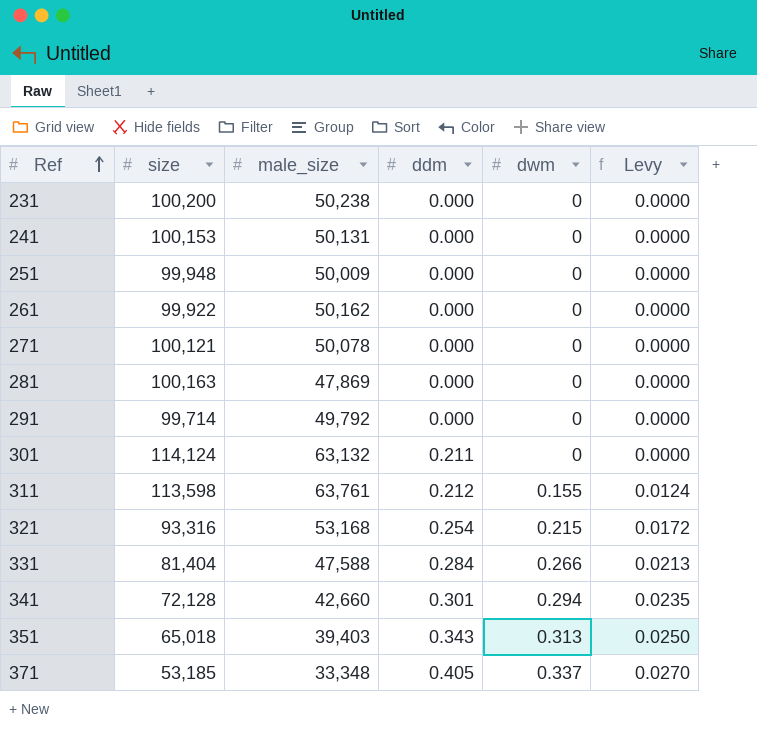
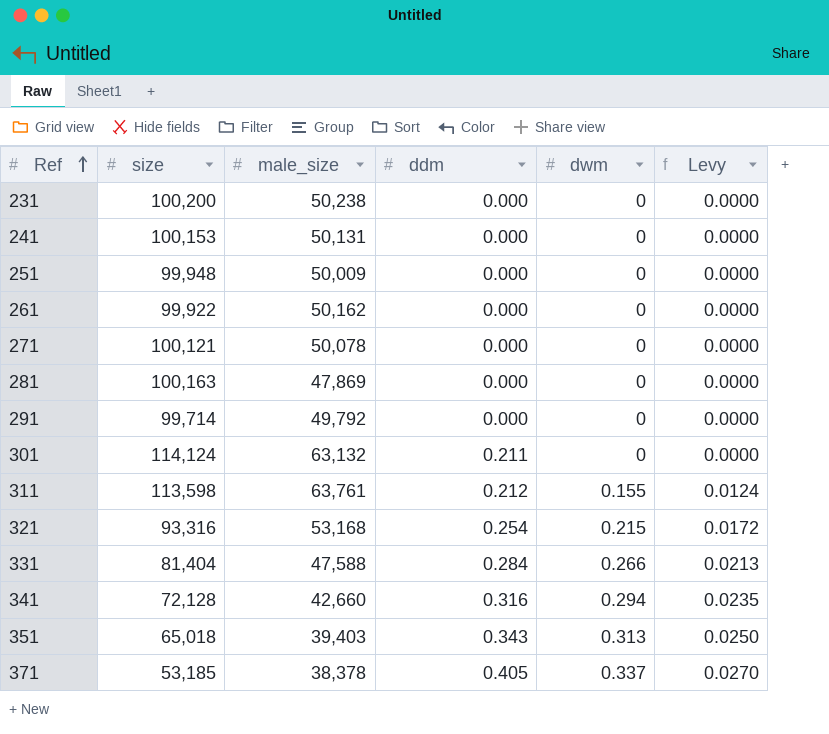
341 | ddm: 0.301 -> 0.316
371 | male_size: 33,348 -> 38,378

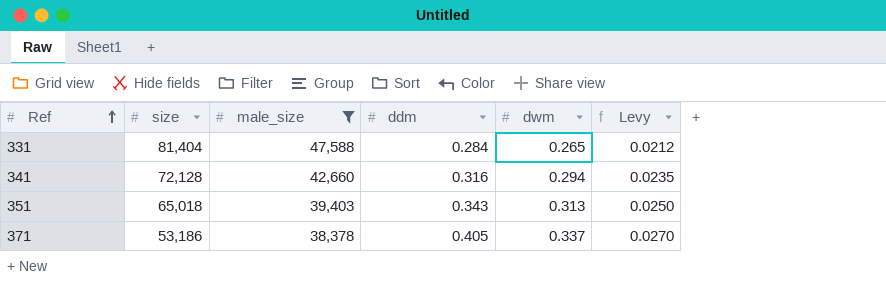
filter: none -> male_size <= 47,588
331 | dwm: 0.266 -> 0.265
331 | Levy: 0.0213 -> 0.0212
371 | size: 53,185 -> 53,186

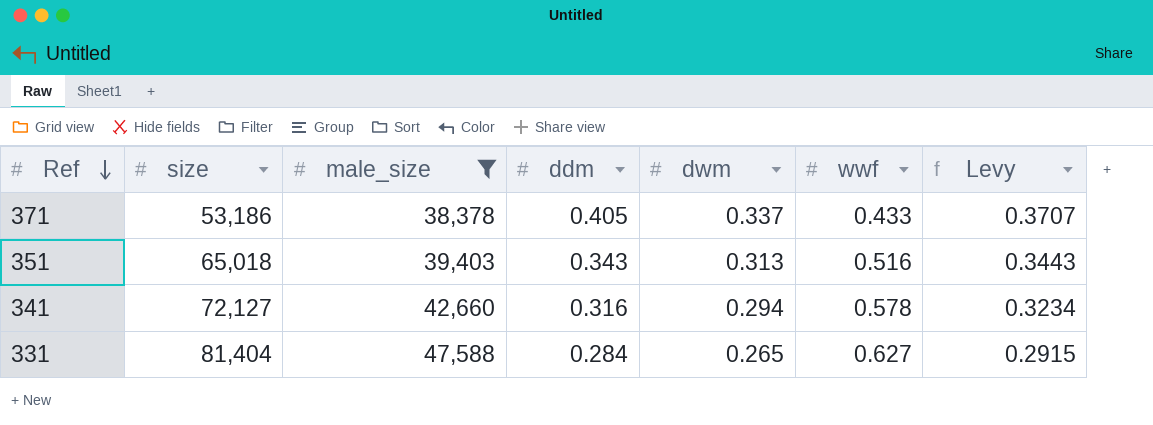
row order: Ref ascending -> Ref descending
column wwf | position: none -> 6
column Levy | formula: [dwm] * 0.08 -> [dwm] * 1.1
341 | size: 72,128 -> 72,127

